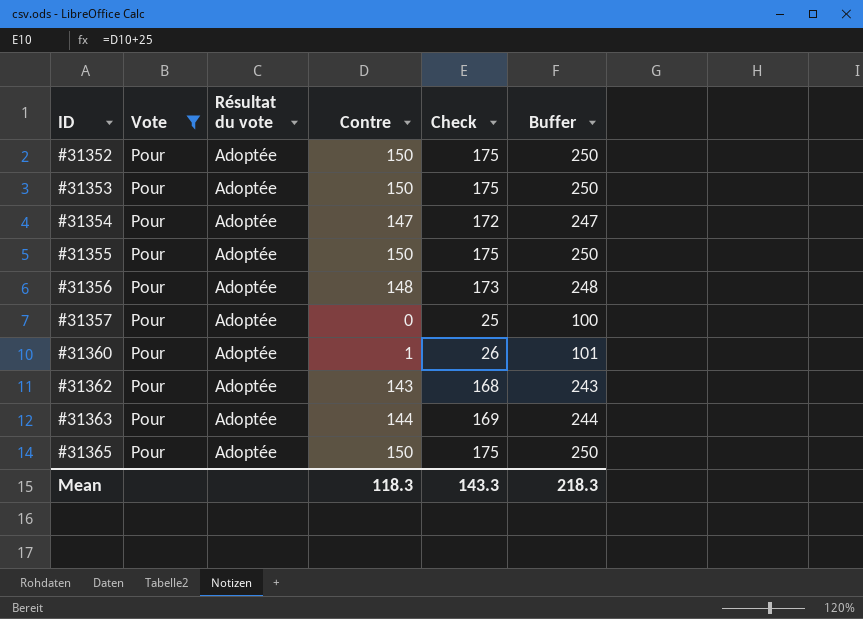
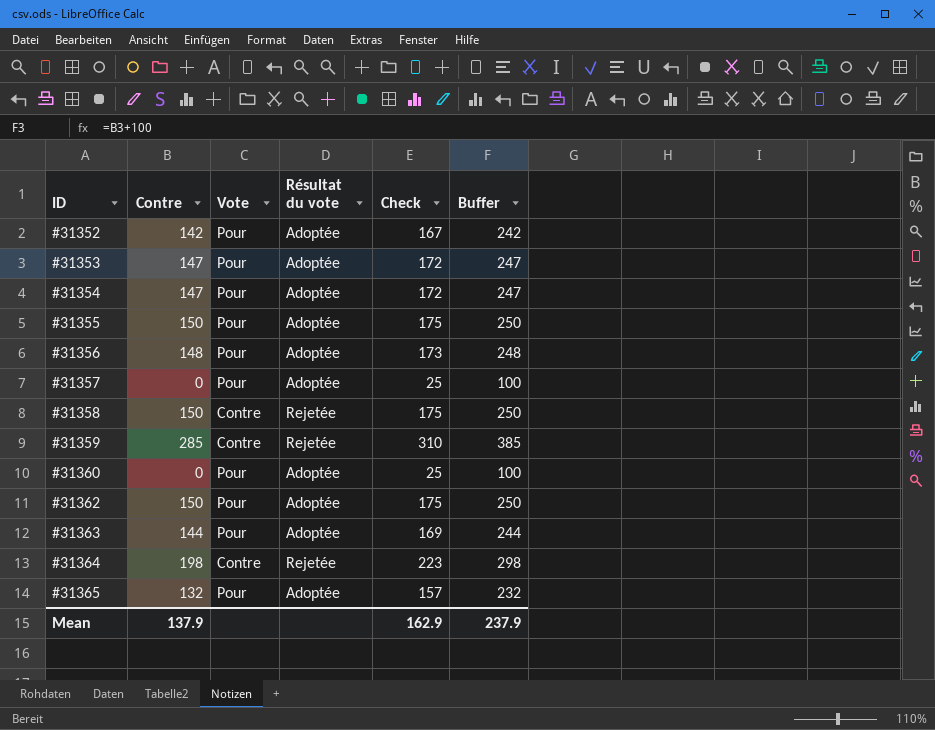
filter: Vote = Pour -> none
column Contre | position: 4 -> 2
#31352 | Contre: 150 -> 142
#31352 | Check: 175 -> 167
#31352 | Buffer: 250 -> 242
#31353 | Contre: 150 -> 147
#31353 | Check: 175 -> 172
#31353 | Buffer: 250 -> 247
#31360 | Contre: 1 -> 0
#31360 | Check: 26 -> 25
#31360 | Buffer: 101 -> 100
#31362 | Contre: 143 -> 150
#31362 | Check: 168 -> 175
#31362 | Buffer: 243 -> 250
#31365 | Contre: 150 -> 132
#31365 | Check: 175 -> 157
#31365 | Buffer: 250 -> 232
Mean | Contre: 118.3 -> 137.9
Mean | Check: 143.3 -> 162.9
Mean | Buffer: 218.3 -> 237.9

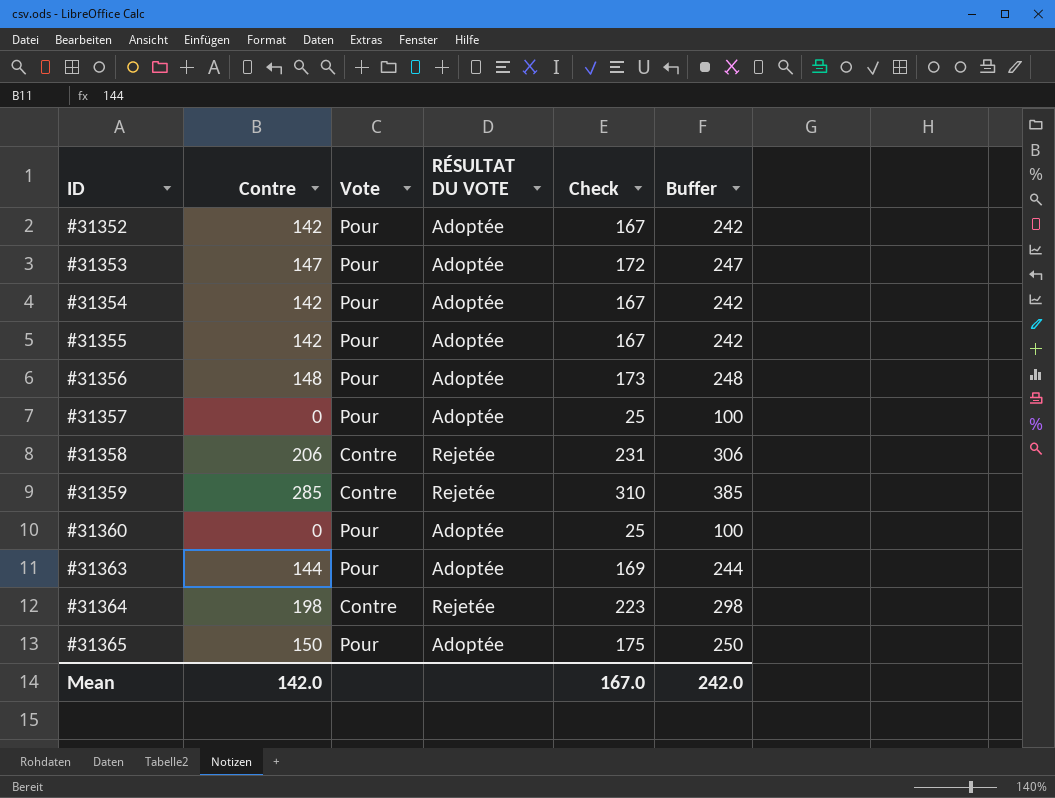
column name: Résultat du vote -> RÉSULTAT DU VOTE
row #31362: 150 | Pour | Adoptée | 175 | 250 -> none
#31354 | Contre: 147 -> 142
#31354 | Check: 172 -> 167
#31354 | Buffer: 247 -> 242
#31355 | Contre: 150 -> 142
#31355 | Check: 175 -> 167
#31355 | Buffer: 250 -> 242
#31358 | Contre: 150 -> 206
#31358 | Check: 175 -> 231
#31358 | Buffer: 250 -> 306
#31365 | Contre: 132 -> 150
#31365 | Check: 157 -> 175
#31365 | Buffer: 232 -> 250
Mean | Contre: 137.9 -> 142.0
Mean | Check: 162.9 -> 167.0
Mean | Buffer: 237.9 -> 242.0

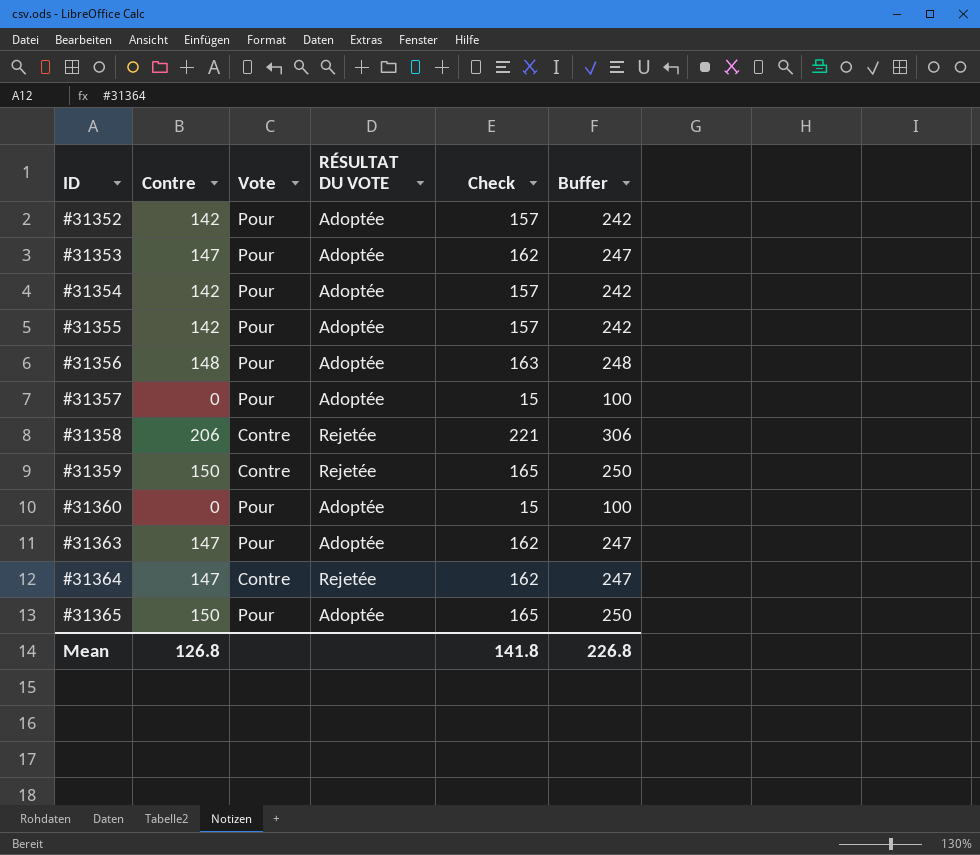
column Check | formula: [Contre] + 25 -> [Contre] + 15
#31359 | Contre: 285 -> 150
#31359 | Buffer: 385 -> 250
#31363 | Contre: 144 -> 147
#31363 | Buffer: 244 -> 247
#31364 | Contre: 198 -> 147
#31364 | Buffer: 298 -> 247
Mean | Contre: 142.0 -> 126.8
Mean | Check: 167.0 -> 141.8
Mean | Buffer: 242.0 -> 226.8

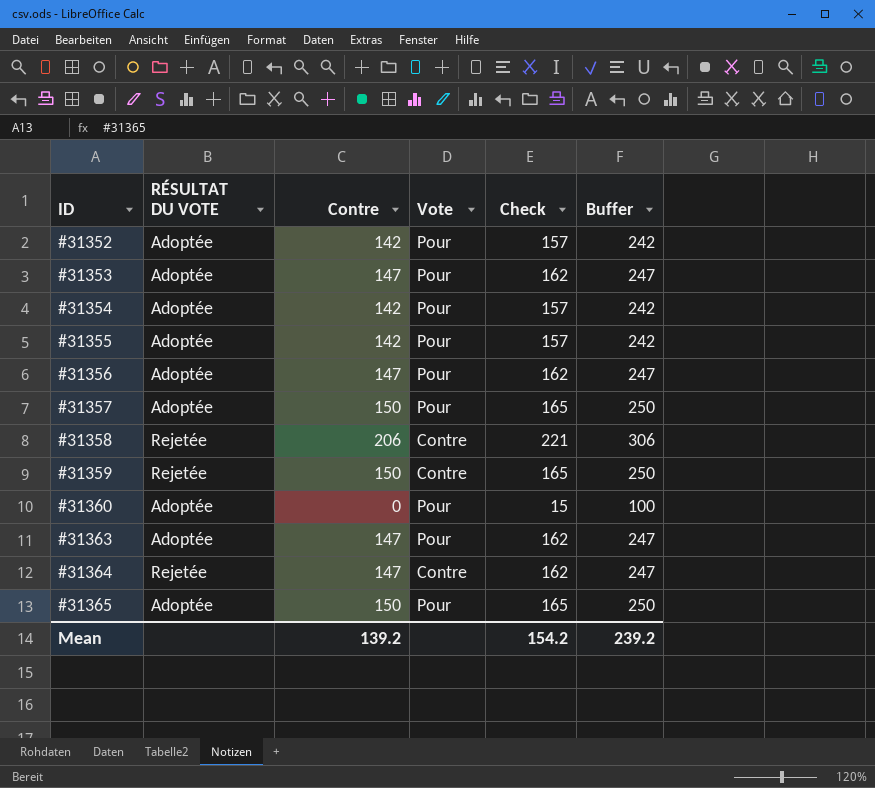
column RÉSULTAT DU VOTE | position: 4 -> 2
#31356 | Contre: 148 -> 147
#31356 | Check: 163 -> 162
#31356 | Buffer: 248 -> 247
#31357 | Contre: 0 -> 150
#31357 | Check: 15 -> 165
#31357 | Buffer: 100 -> 250
Mean | Contre: 126.8 -> 139.2
Mean | Check: 141.8 -> 154.2
Mean | Buffer: 226.8 -> 239.2

